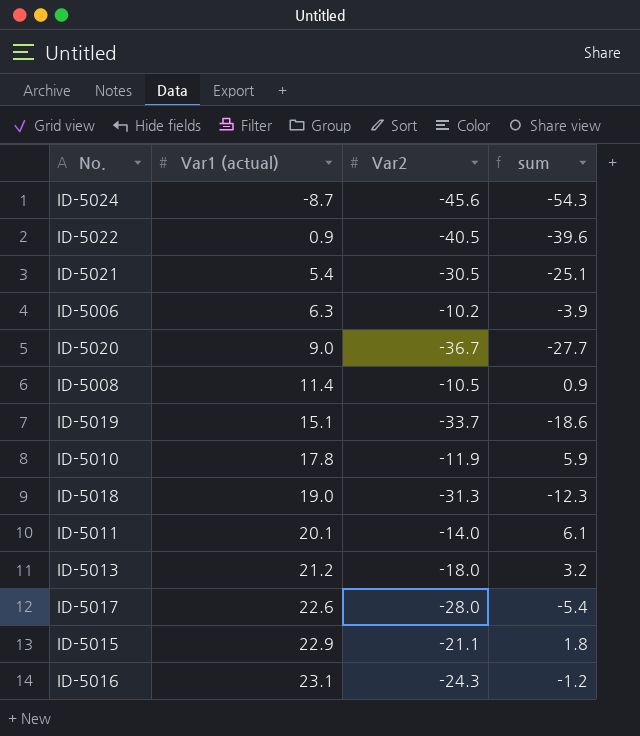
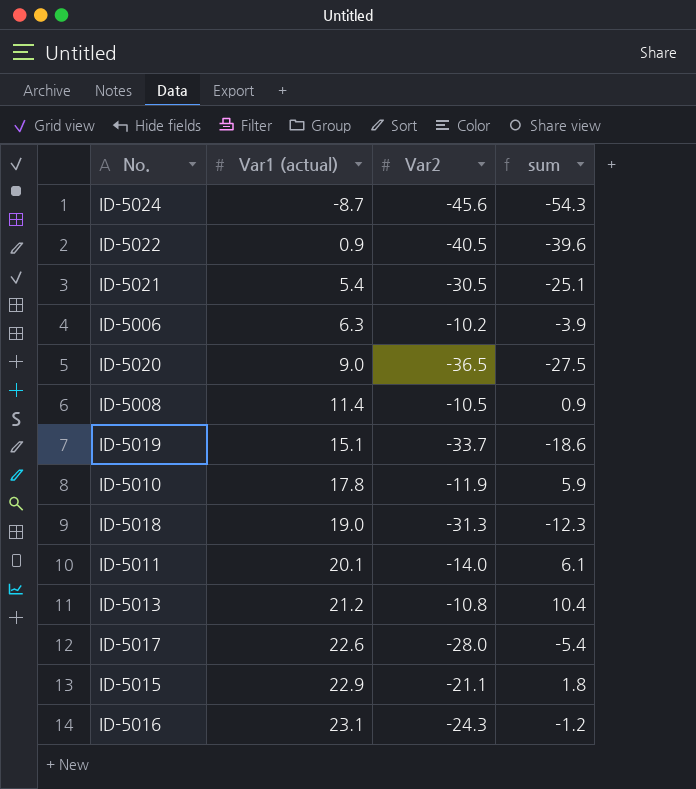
ID-5020 | Var2: -36.7 -> -36.5
ID-5020 | sum: -27.7 -> -27.5
ID-5013 | Var2: -18.0 -> -10.8
ID-5013 | sum: 3.2 -> 10.4

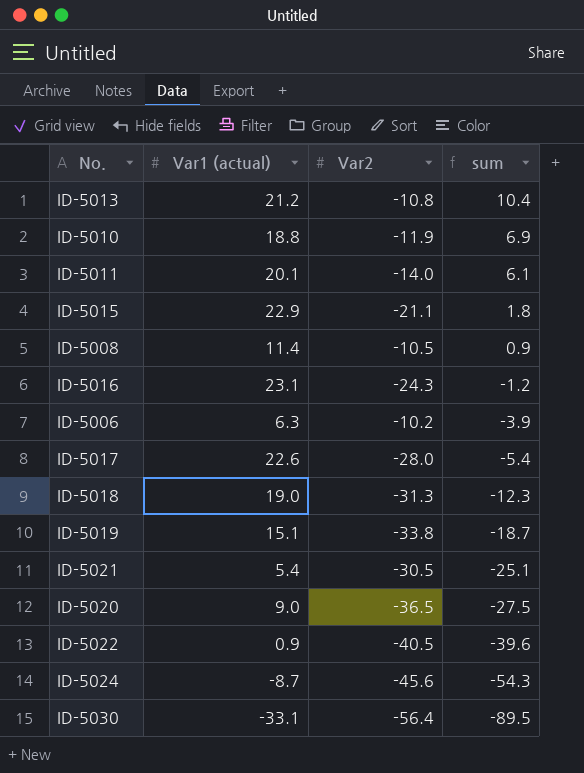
row order: Var1 (actual) ascending -> sum descending
ID-5010 | Var1 (actual): 17.8 -> 18.8
ID-5010 | sum: 5.9 -> 6.9
ID-5019 | Var2: -33.7 -> -33.8
ID-5019 | sum: -18.6 -> -18.7
row ID-5030: none -> -33.1 | -56.4 | -89.5

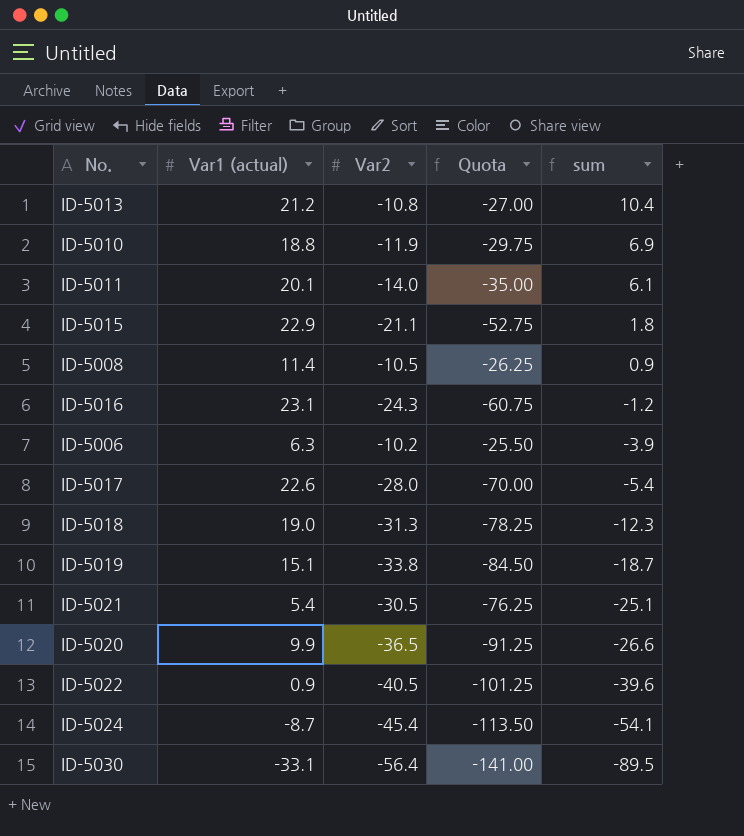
column Quota | formula: none -> [Var2] * 2.5
ID-5020 | Var1 (actual): 9.0 -> 9.9
ID-5020 | sum: -27.5 -> -26.6
ID-5024 | Var2: -45.6 -> -45.4
ID-5024 | sum: -54.3 -> -54.1

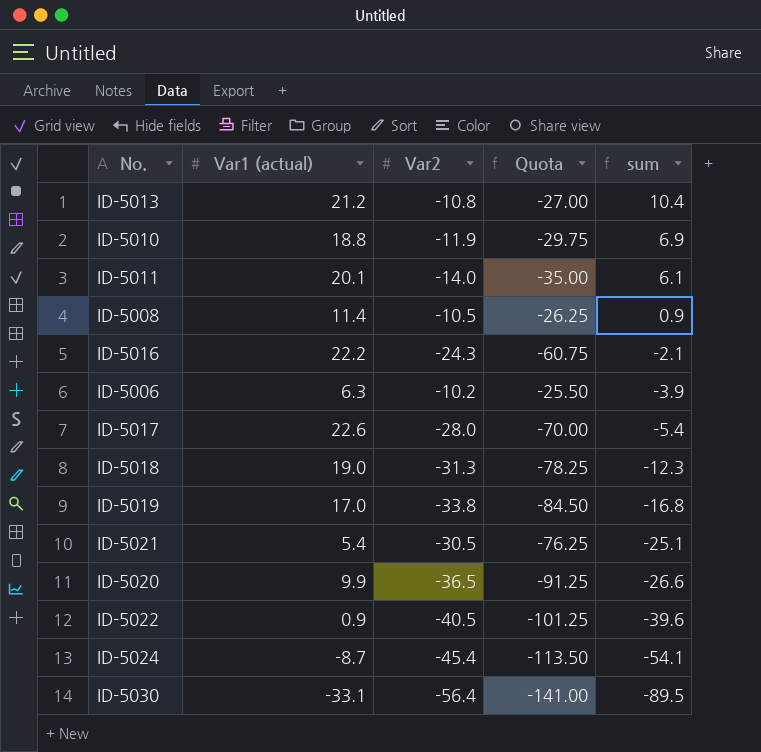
row ID-5015: 22.9 | -21.1 | -52.75 | 1.8 -> none
ID-5016 | Var1 (actual): 23.1 -> 22.2
ID-5016 | sum: -1.2 -> -2.1
ID-5019 | Var1 (actual): 15.1 -> 17.0
ID-5019 | sum: -18.7 -> -16.8

